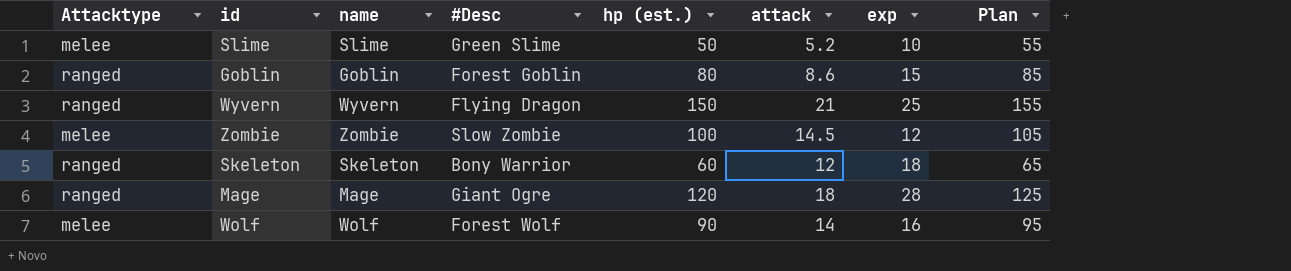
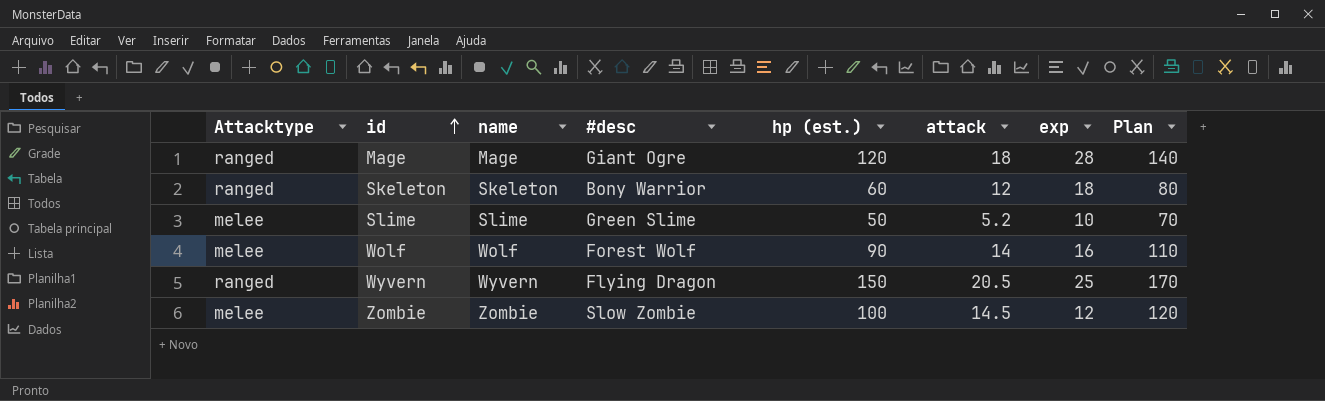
row order: none -> id ascending
column name: #Desc -> #desc
column Plan | formula: [hp (est.)] + 5 -> [hp (est.)] + 20
row Goblin: ranged | Goblin | Forest Goblin | 80 | 8.6 | 15 | 85 -> none
Wyvern | attack: 21 -> 20.5

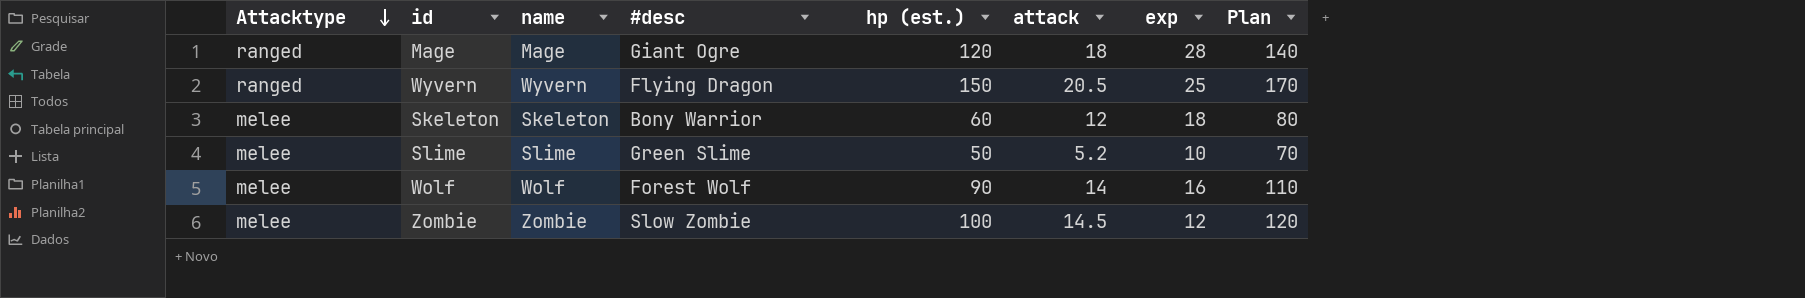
row order: id ascending -> Attacktype descending
Skeleton | Attacktype: ranged -> melee

